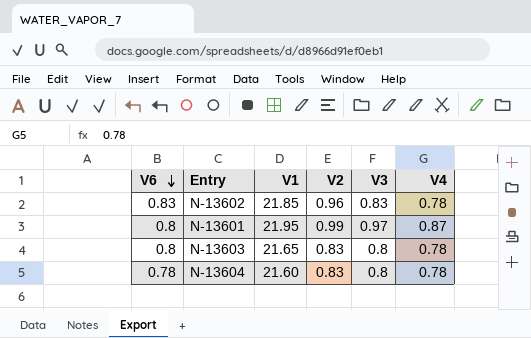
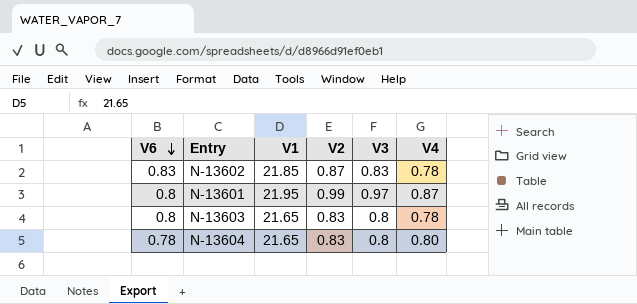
N-13602 | V2: 0.96 -> 0.87
N-13604 | V1: 21.60 -> 21.65
N-13604 | V4: 0.78 -> 0.80

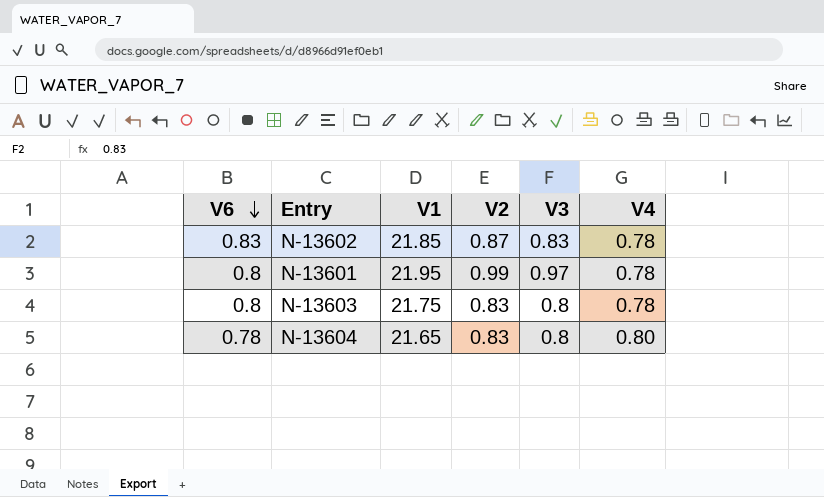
N-13601 | V4: 0.87 -> 0.78
N-13603 | V1: 21.65 -> 21.75

